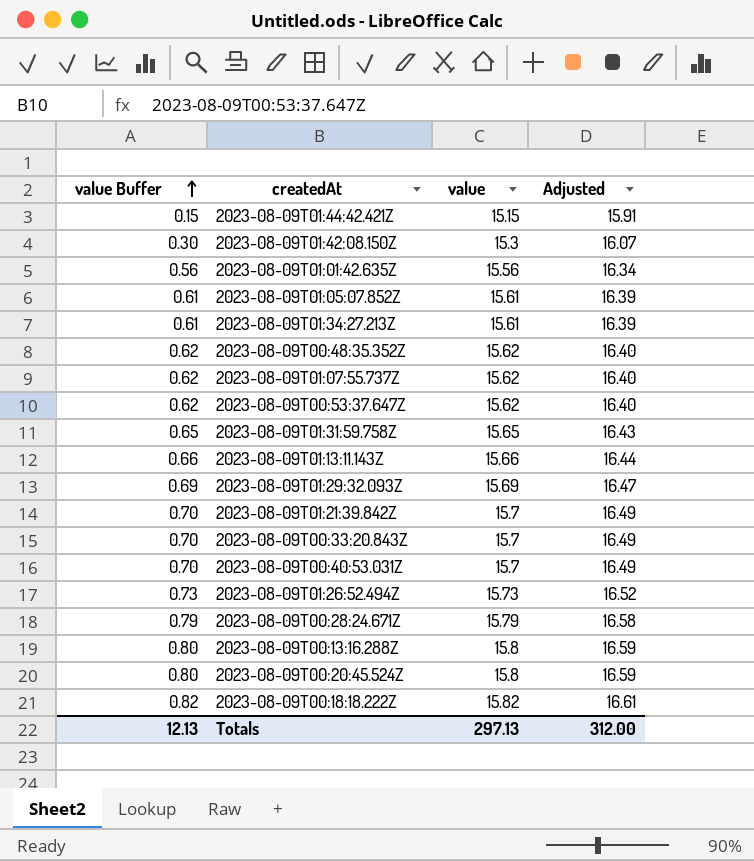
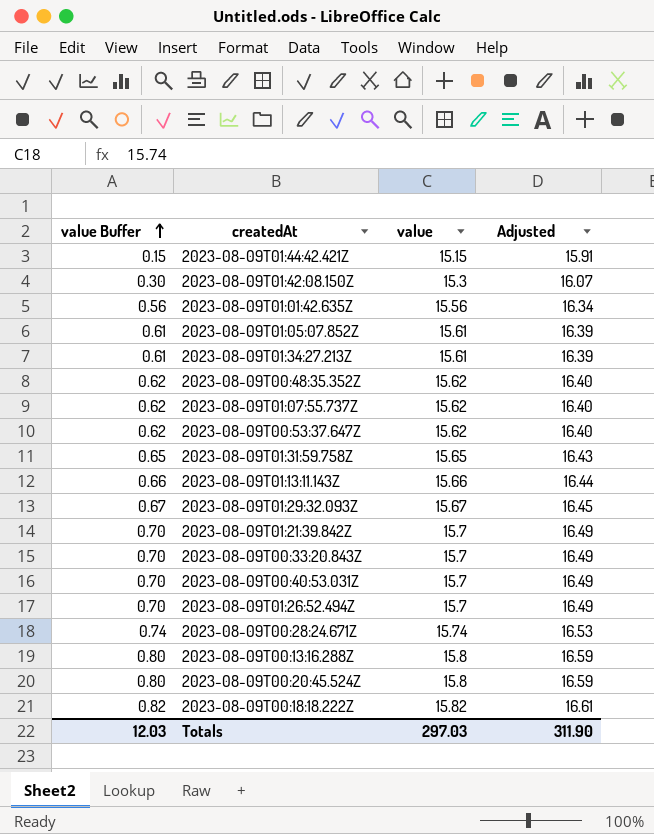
2023-08-09T01:29:32.093Z | value Buffer: 0.69 -> 0.67
2023-08-09T01:29:32.093Z | value: 15.69 -> 15.67
2023-08-09T01:29:32.093Z | Adjusted: 16.47 -> 16.45
2023-08-09T01:26:52.494Z | value Buffer: 0.73 -> 0.70
2023-08-09T01:26:52.494Z | value: 15.73 -> 15.7
2023-08-09T01:26:52.494Z | Adjusted: 16.52 -> 16.49
2023-08-09T00:28:24.671Z | value Buffer: 0.79 -> 0.74
2023-08-09T00:28:24.671Z | value: 15.79 -> 15.74
2023-08-09T00:28:24.671Z | Adjusted: 16.58 -> 16.53
Totals | value Buffer: 12.13 -> 12.03
Totals | value: 297.13 -> 297.03
Totals | Adjusted: 312.00 -> 311.90

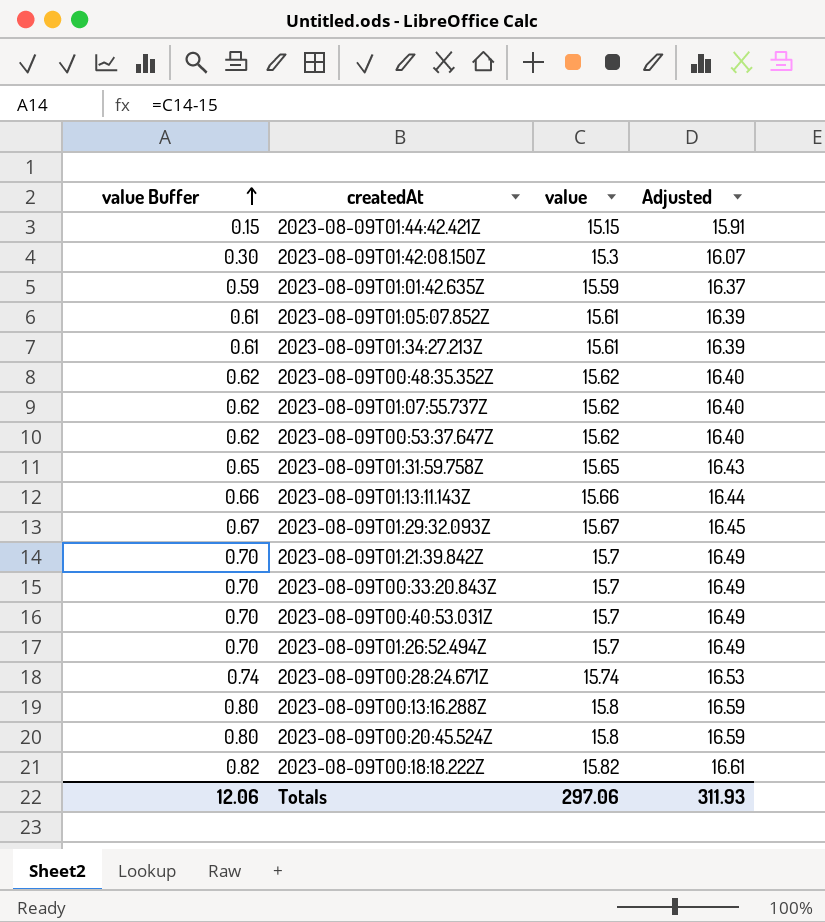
2023-08-09T01:01:42.635Z | value Buffer: 0.56 -> 0.59
2023-08-09T01:01:42.635Z | value: 15.56 -> 15.59
2023-08-09T01:01:42.635Z | Adjusted: 16.34 -> 16.37
Totals | value Buffer: 12.03 -> 12.06
Totals | value: 297.03 -> 297.06
Totals | Adjusted: 311.90 -> 311.93

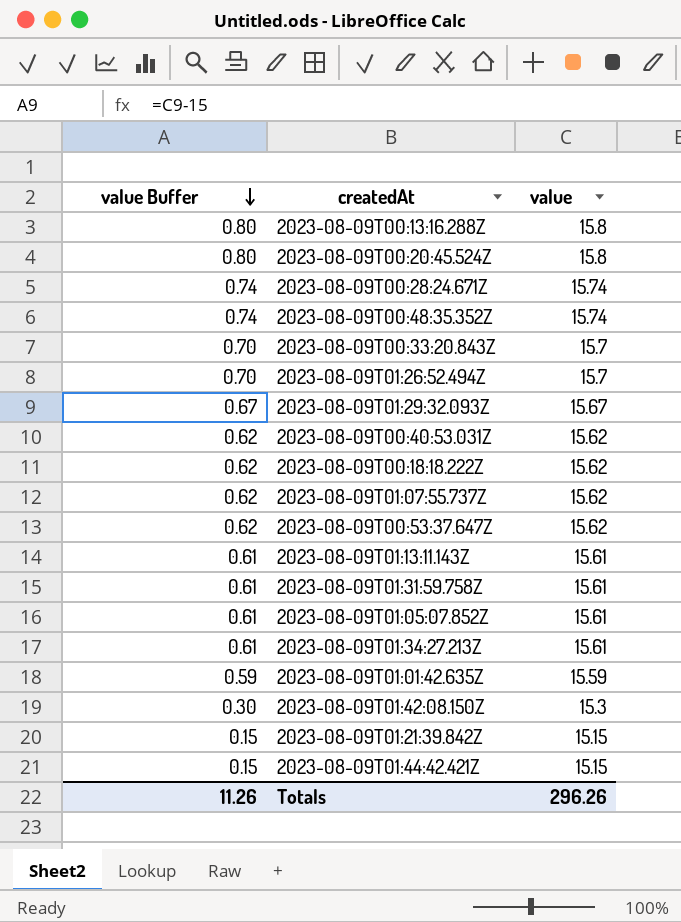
row order: value Buffer ascending -> value Buffer descending
column Adjusted | formula: [value] * 1.05 -> none
2023-08-09T00:48:35.352Z | value Buffer: 0.62 -> 0.74
2023-08-09T00:48:35.352Z | value: 15.62 -> 15.74
2023-08-09T00:40:53.031Z | value Buffer: 0.70 -> 0.62
2023-08-09T00:40:53.031Z | value: 15.7 -> 15.62
2023-08-09T00:18:18.222Z | value Buffer: 0.82 -> 0.62
2023-08-09T00:18:18.222Z | value: 15.82 -> 15.62
2023-08-09T01:13:11.143Z | value Buffer: 0.66 -> 0.61
2023-08-09T01:13:11.143Z | value: 15.66 -> 15.61
2023-08-09T01:31:59.758Z | value Buffer: 0.65 -> 0.61
2023-08-09T01:31:59.758Z | value: 15.65 -> 15.61
2023-08-09T01:21:39.842Z | value Buffer: 0.70 -> 0.15
2023-08-09T01:21:39.842Z | value: 15.7 -> 15.15
Totals | value Buffer: 12.06 -> 11.26
Totals | value: 297.06 -> 296.26

